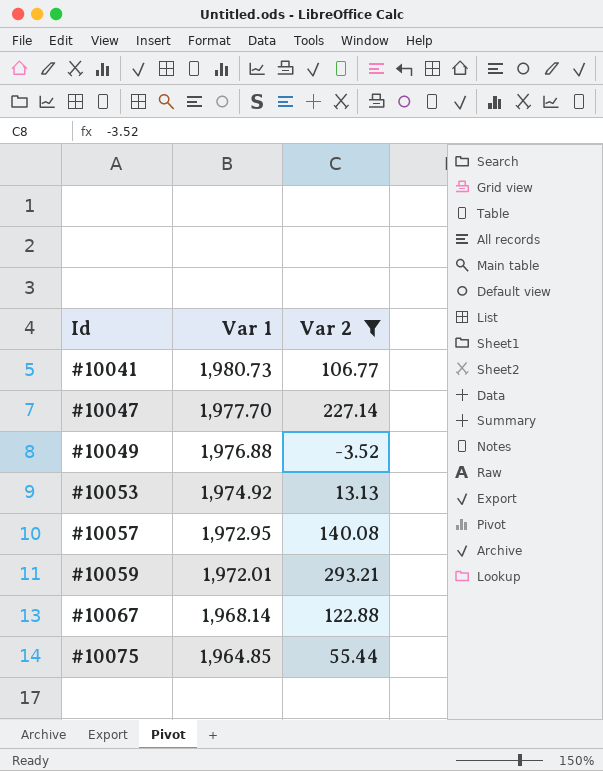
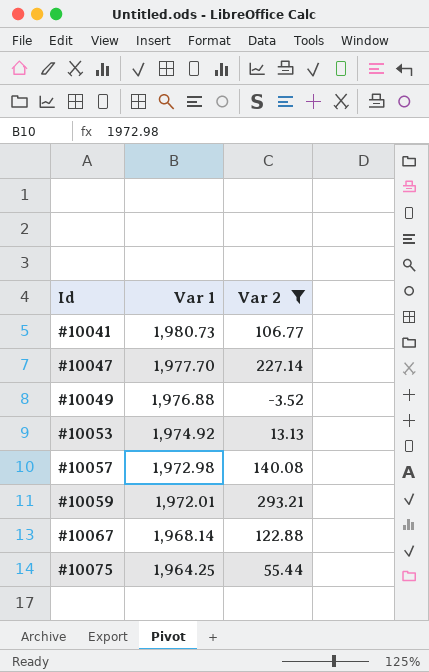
#10057 | Var 1: 1,972.95 -> 1,972.98
#10075 | Var 1: 1,964.85 -> 1,964.25

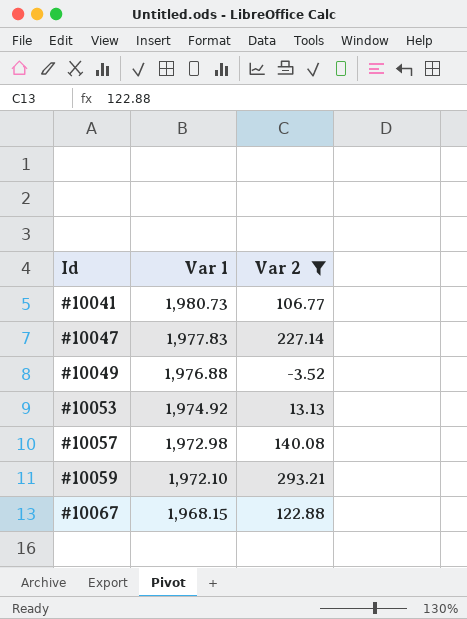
row #10075: 1,964.25 | 55.44 -> none
#10047 | Var 1: 1,977.70 -> 1,977.83
#10059 | Var 1: 1,972.01 -> 1,972.10
#10067 | Var 1: 1,968.14 -> 1,968.15

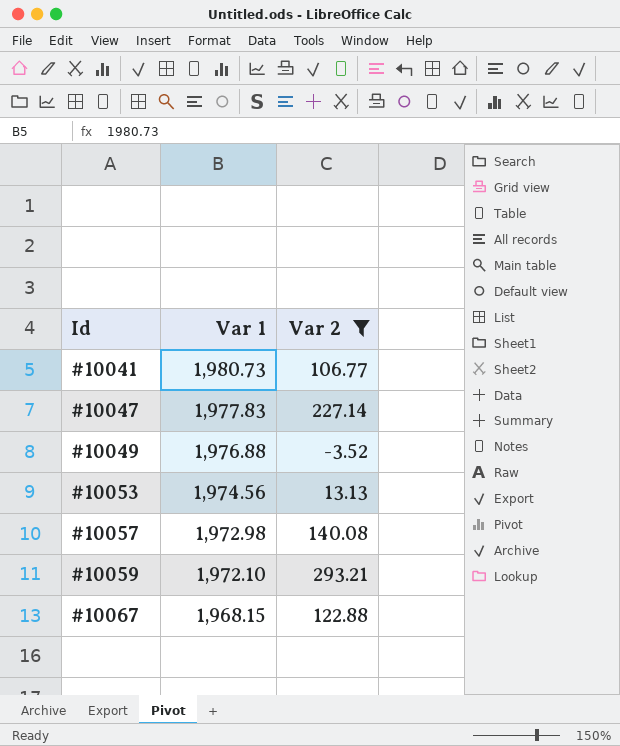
#10053 | Var 1: 1,974.92 -> 1,974.56

